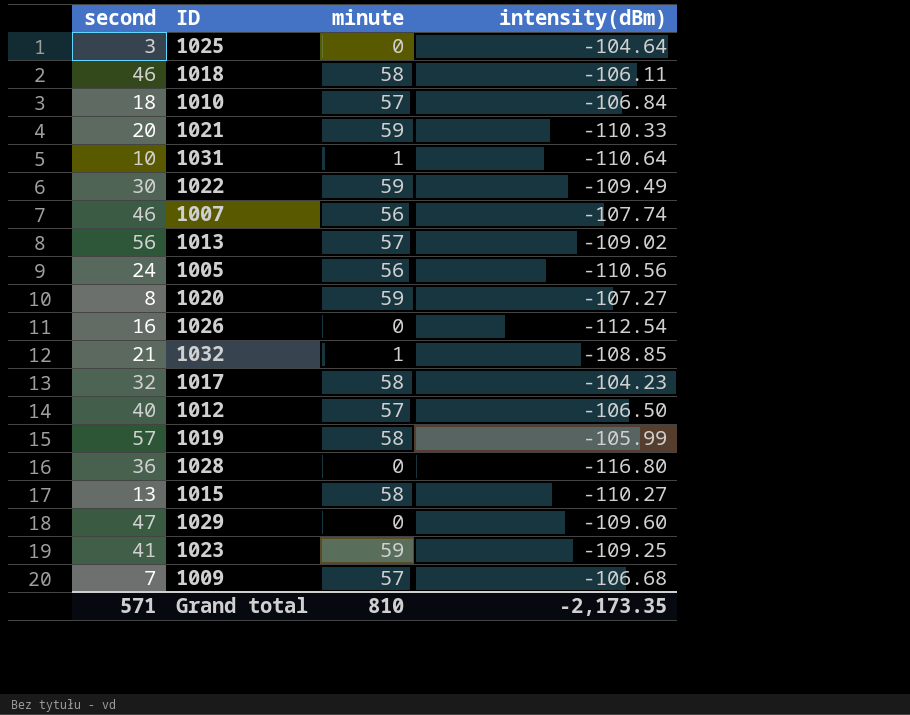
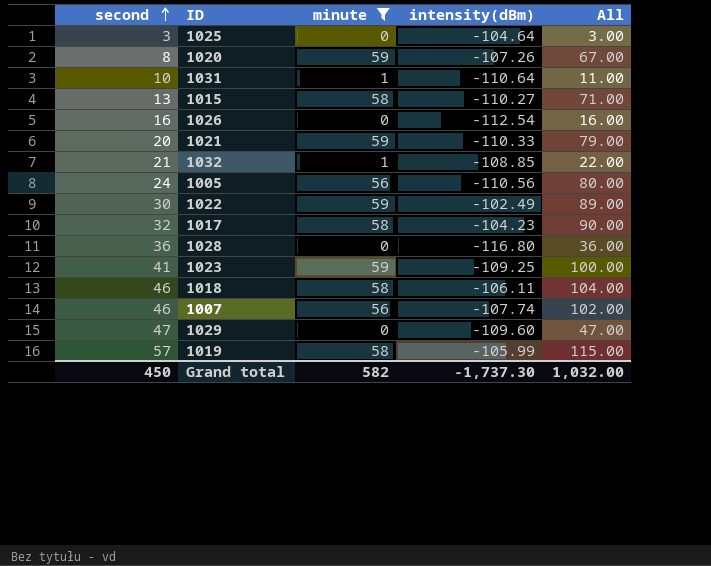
filter: none -> minute != 57
row order: none -> second ascending
column All | formula: none -> [second] + [minute]
1020 | intensity(dBm): -107.27 -> -107.26
1022 | intensity(dBm): -109.49 -> -102.49
Grand total | second: 571 -> 450
Grand total | minute: 810 -> 582
Grand total | intensity(dBm): -2,173.35 -> -1,737.30

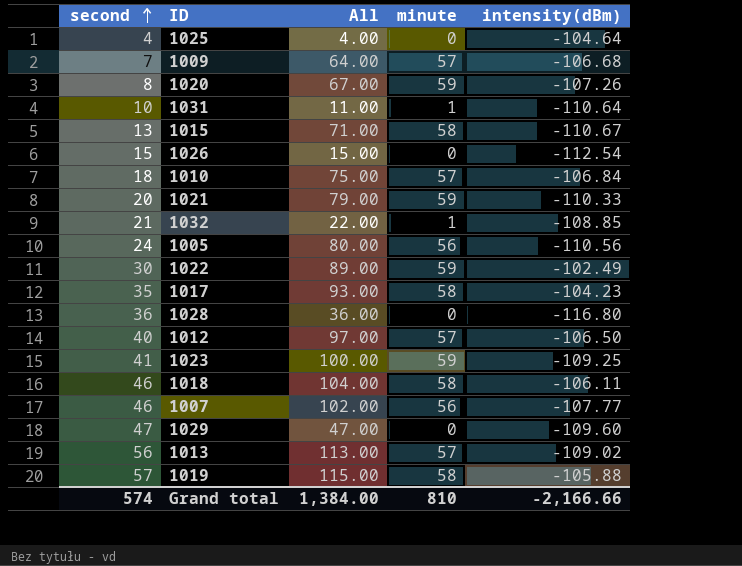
filter: minute != 57 -> none
column All | position: 5 -> 3
1025 | second: 3 -> 4
1025 | All: 3.00 -> 4.00
1015 | intensity(dBm): -110.27 -> -110.67
1026 | second: 16 -> 15
1026 | All: 16.00 -> 15.00
1017 | second: 32 -> 35
1017 | All: 90.00 -> 93.00
1007 | intensity(dBm): -107.74 -> -107.77
1019 | intensity(dBm): -105.99 -> -105.88
Grand total | second: 450 -> 574
Grand total | All: 1,032.00 -> 1,384.00
Grand total | minute: 582 -> 810
Grand total | intensity(dBm): -1,737.30 -> -2,166.66

